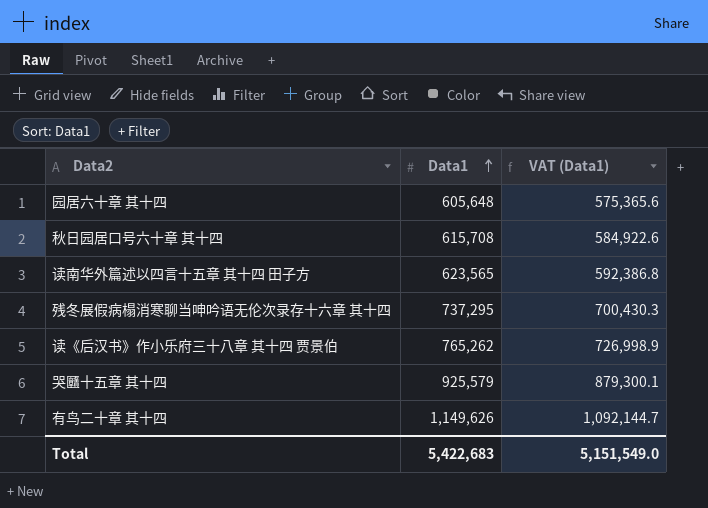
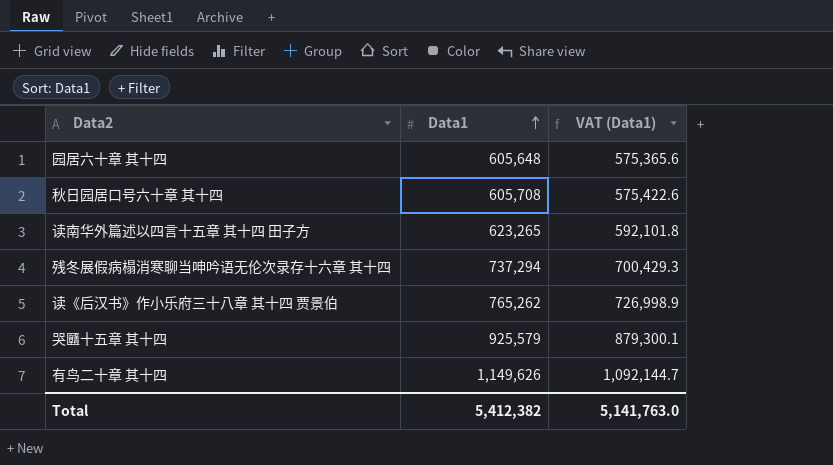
秋日园居口号六十章 其十四 | Data1: 615,708 -> 605,708
秋日园居口号六十章 其十四 | VAT (Data1): 584,922.6 -> 575,422.6
读南华外篇述以四言十五章 其十四 田子方 | Data1: 623,565 -> 623,265
读南华外篇述以四言十五章 其十四 田子方 | VAT (Data1): 592,386.8 -> 592,101.8
残冬展假病榻消寒聊当呻吟语无伦次录存十六章 其十四 | Data1: 737,295 -> 737,294
残冬展假病榻消寒聊当呻吟语无伦次录存十六章 其十四 | VAT (Data1): 700,430.3 -> 700,429.3
Total | Data1: 5,422,683 -> 5,412,382
Total | VAT (Data1): 5,151,549.0 -> 5,141,763.0

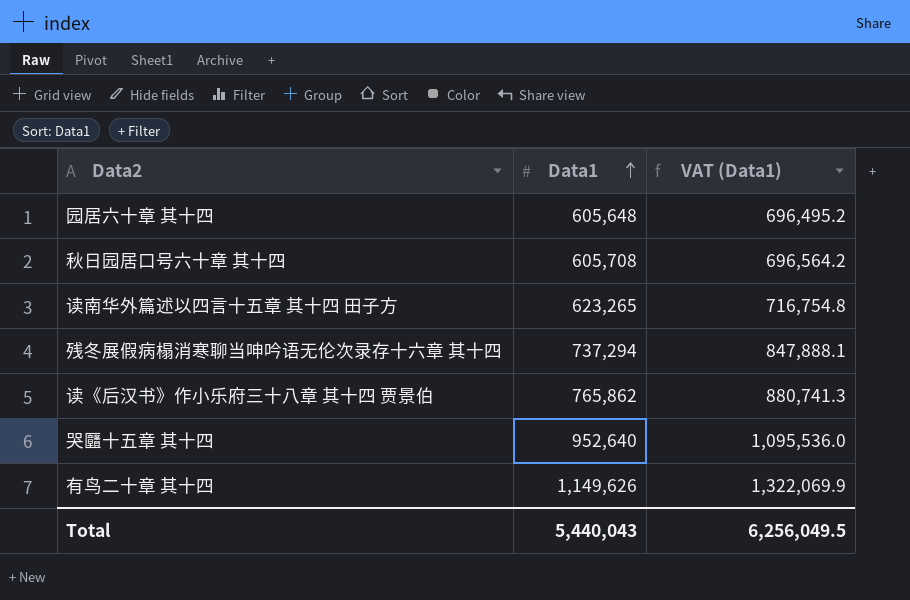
column VAT (Data1) | formula: [Data1] * 0.95 -> [Data1] * 1.15
读《后汉书》作小乐府三十八章 其十四 贾景伯 | Data1: 765,262 -> 765,862
哭㔶十五章 其十四 | Data1: 925,579 -> 952,640
Total | Data1: 5,412,382 -> 5,440,043
Total | VAT (Data1): 5,141,763.0 -> 6,256,049.5

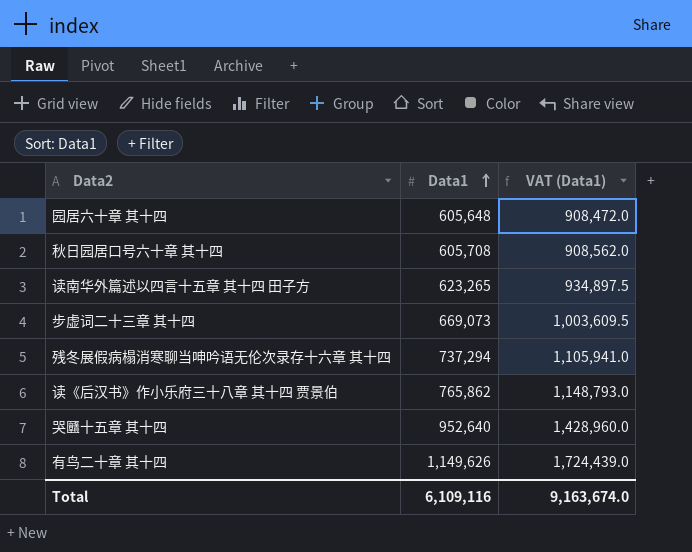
column VAT (Data1) | formula: [Data1] * 1.15 -> [Data1] * 1.5
row 步虚词二十三章 其十四: none -> 669,073 | 1,003,609.5
Total | Data1: 5,440,043 -> 6,109,116
Total | VAT (Data1): 6,256,049.5 -> 9,163,674.0

